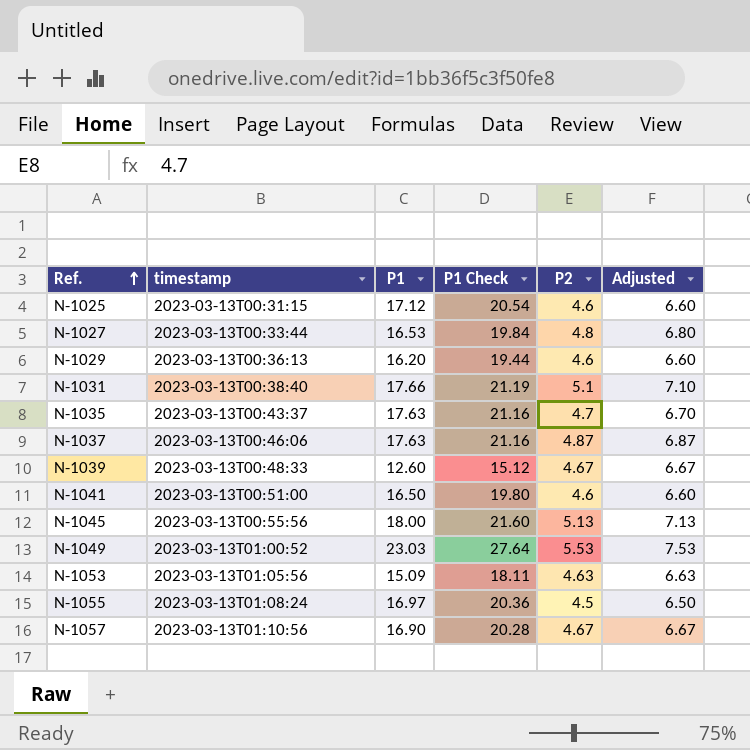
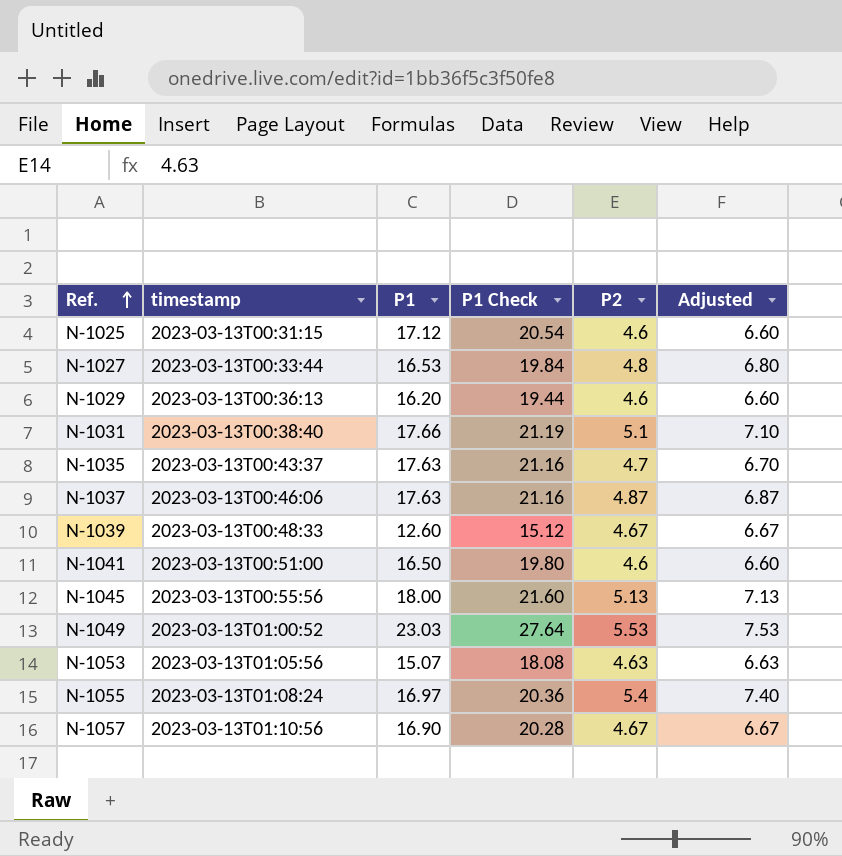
N-1053 | P1: 15.09 -> 15.07
N-1053 | P1 Check: 18.11 -> 18.08
N-1055 | P2: 4.5 -> 5.4
N-1055 | Adjusted: 6.50 -> 7.40

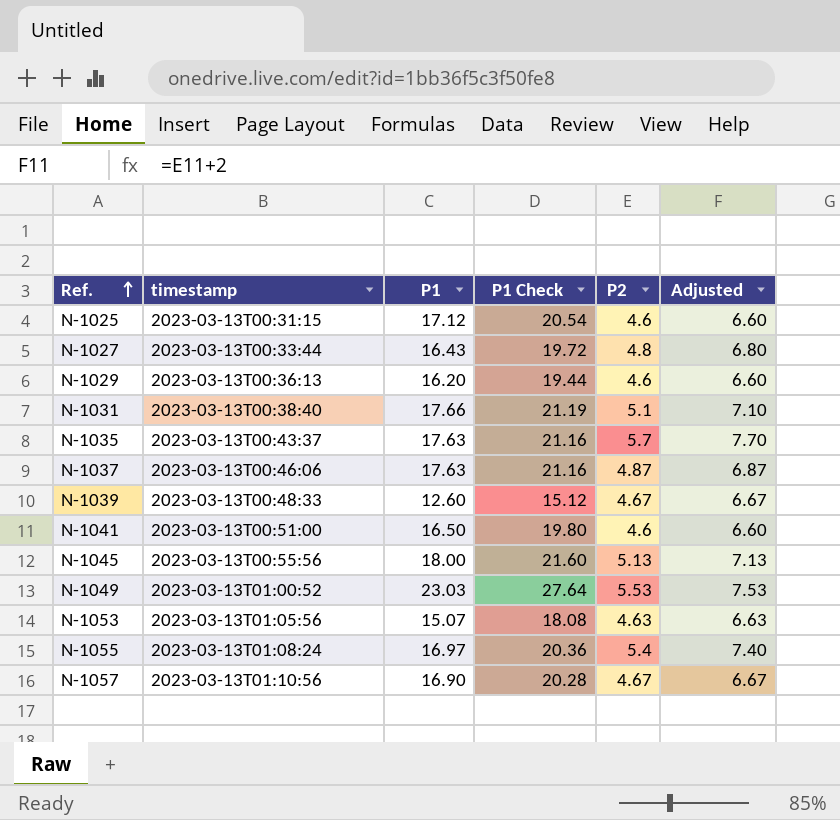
N-1027 | P1: 16.53 -> 16.43
N-1027 | P1 Check: 19.84 -> 19.72
N-1035 | P2: 4.7 -> 5.7
N-1035 | Adjusted: 6.70 -> 7.70

